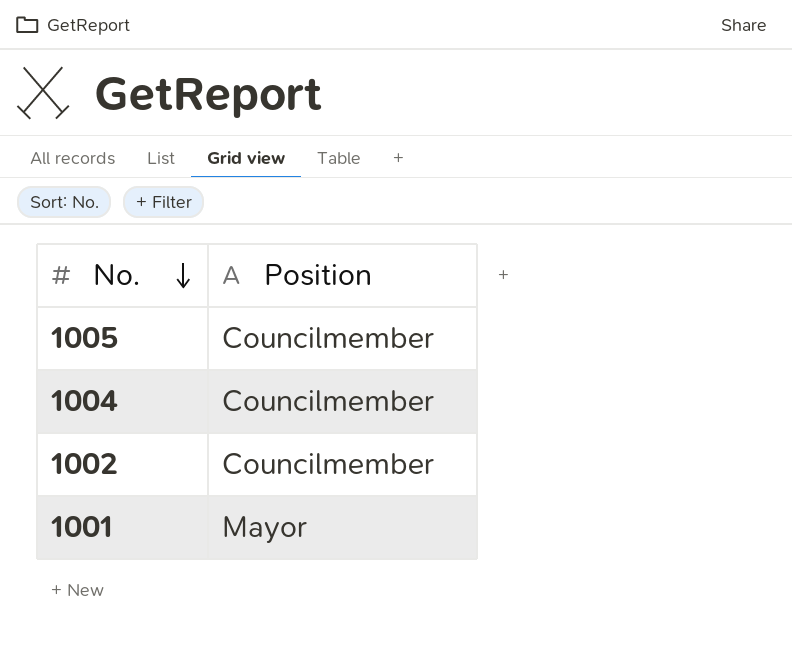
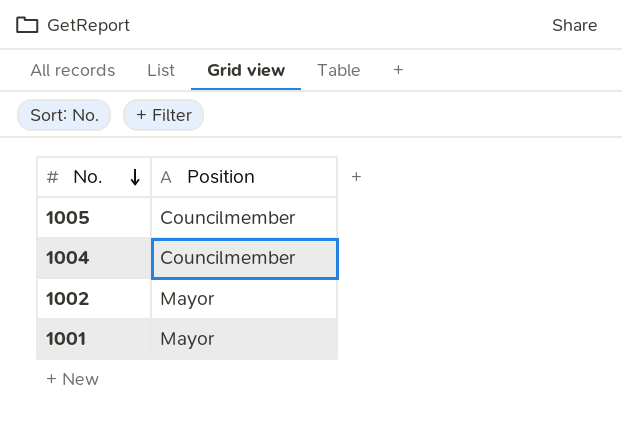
1002 | Position: Councilmember -> Mayor

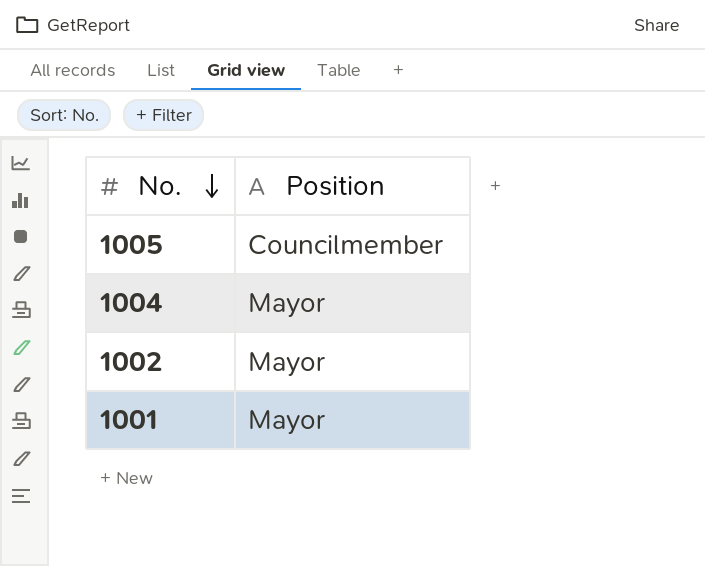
1004 | Position: Councilmember -> Mayor

